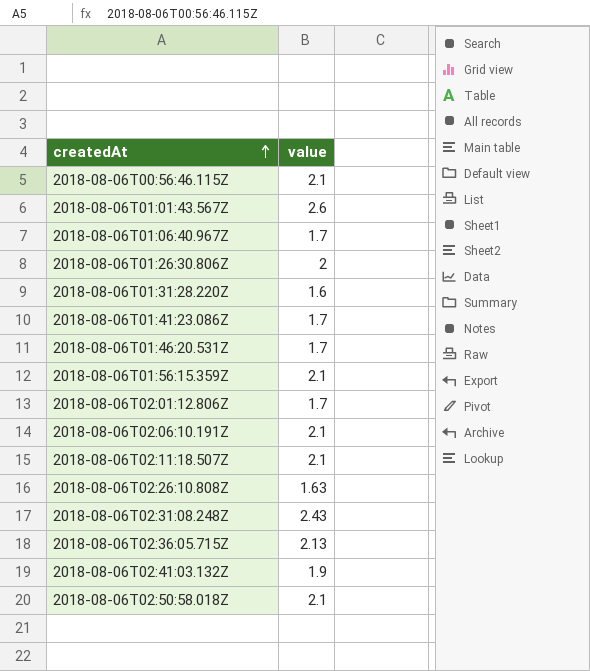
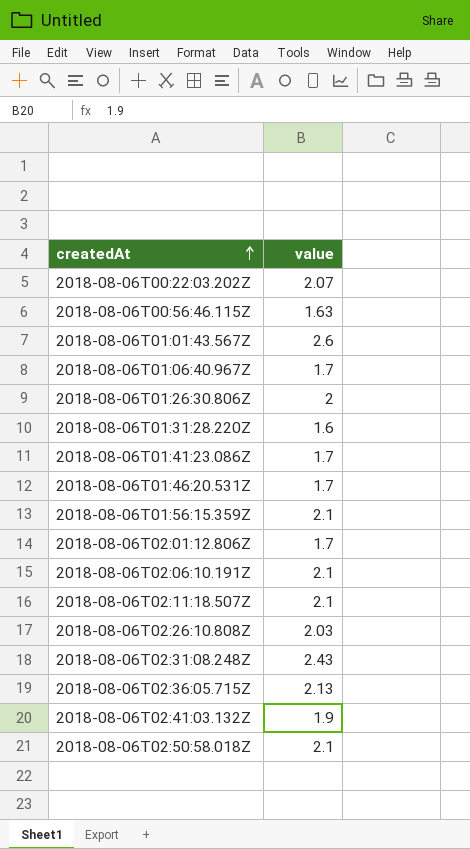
row 2018-08-06T00:22:03.202Z: none -> 2.07
2018-08-06T00:56:46.115Z | value: 2.1 -> 1.63
2018-08-06T02:26:10.808Z | value: 1.63 -> 2.03

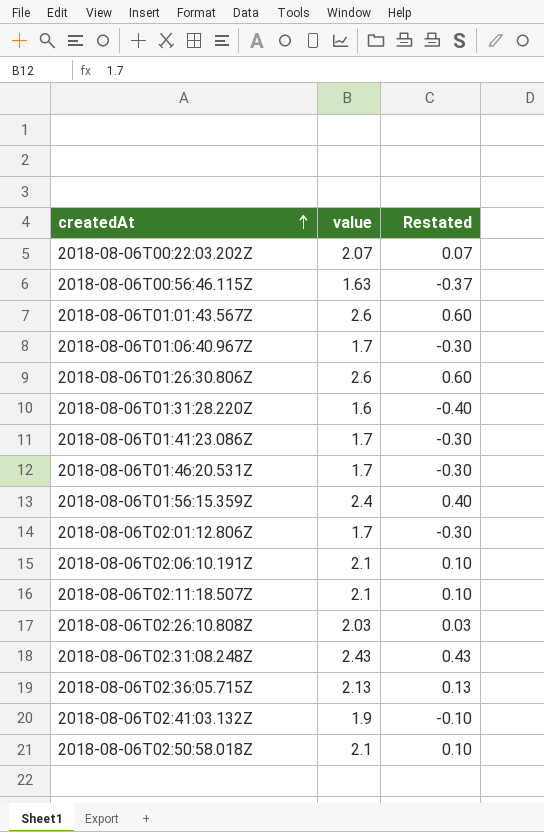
column Restated | formula: none -> [value] - 2
2018-08-06T01:26:30.806Z | value: 2 -> 2.6
2018-08-06T01:56:15.359Z | value: 2.1 -> 2.4

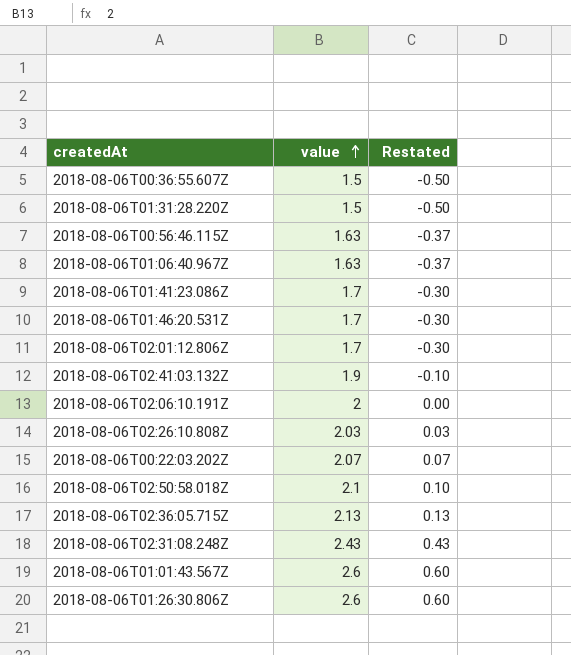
row order: createdAt ascending -> value ascending
row 2018-08-06T01:56:15.359Z: 2.4 | 0.40 -> none
row 2018-08-06T02:11:18.507Z: 2.1 | 0.10 -> none
row 2018-08-06T00:36:55.607Z: none -> 1.5 | -0.50
2018-08-06T01:31:28.220Z | value: 1.6 -> 1.5
2018-08-06T01:31:28.220Z | Restated: -0.40 -> -0.50
2018-08-06T01:06:40.967Z | value: 1.7 -> 1.63
2018-08-06T01:06:40.967Z | Restated: -0.30 -> -0.37
2018-08-06T02:06:10.191Z | value: 2.1 -> 2
2018-08-06T02:06:10.191Z | Restated: 0.10 -> 0.00

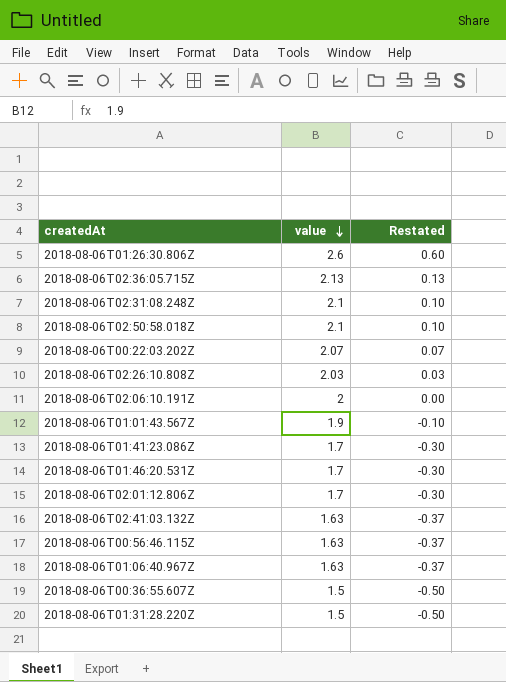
row order: value ascending -> value descending
2018-08-06T02:31:08.248Z | value: 2.43 -> 2.1
2018-08-06T02:31:08.248Z | Restated: 0.43 -> 0.10
2018-08-06T01:01:43.567Z | value: 2.6 -> 1.9
2018-08-06T01:01:43.567Z | Restated: 0.60 -> -0.10
2018-08-06T02:41:03.132Z | value: 1.9 -> 1.63
2018-08-06T02:41:03.132Z | Restated: -0.10 -> -0.37

